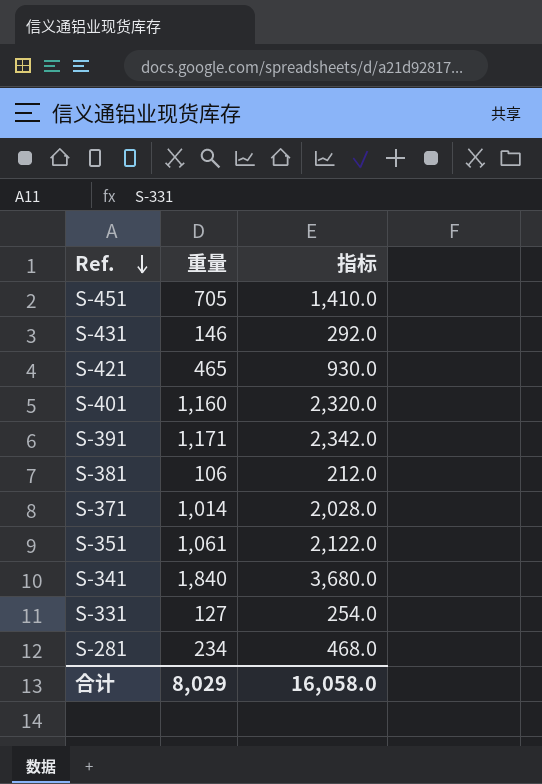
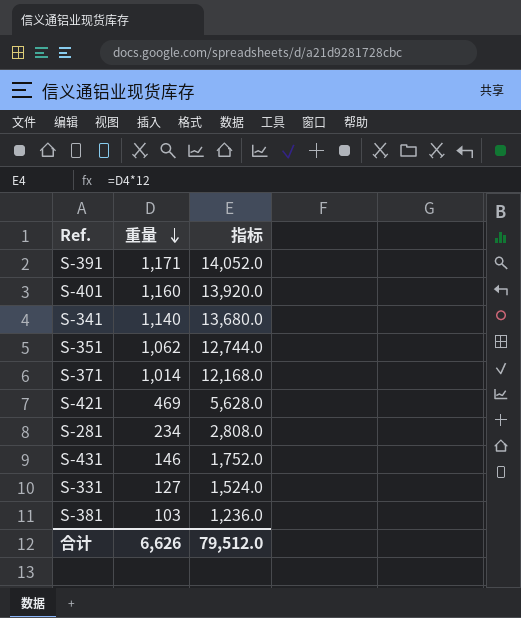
row order: Ref. descending -> 重量 descending
column 指标 | formula: [重量] * 2 -> [重量] * 12
row S-451: 705 | 1,410.0 -> none
S-341 | 重量: 1,840 -> 1,140
S-351 | 重量: 1,061 -> 1,062
S-421 | 重量: 465 -> 469
S-381 | 重量: 106 -> 103
合计 | 重量: 8,029 -> 6,626
合计 | 指标: 16,058.0 -> 79,512.0

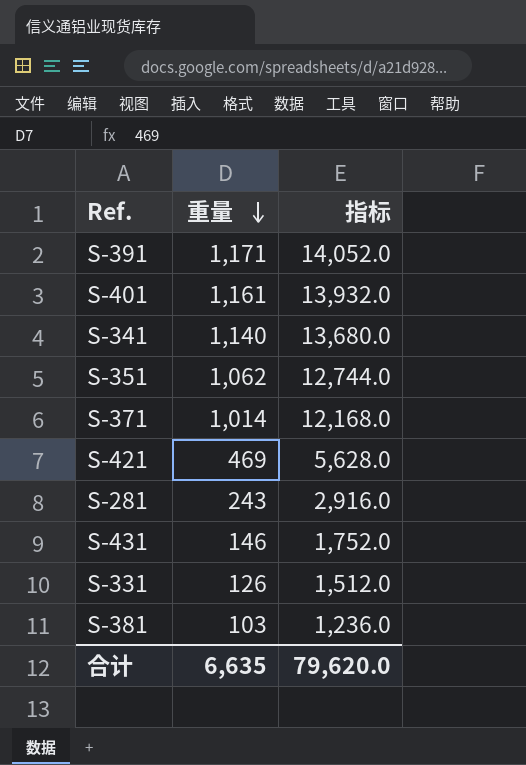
S-401 | 重量: 1,160 -> 1,161
S-401 | 指标: 13,920.0 -> 13,932.0
S-281 | 重量: 234 -> 243
S-281 | 指标: 2,808.0 -> 2,916.0
S-331 | 重量: 127 -> 126
S-331 | 指标: 1,524.0 -> 1,512.0
合计 | 重量: 6,626 -> 6,635
合计 | 指标: 79,512.0 -> 79,620.0

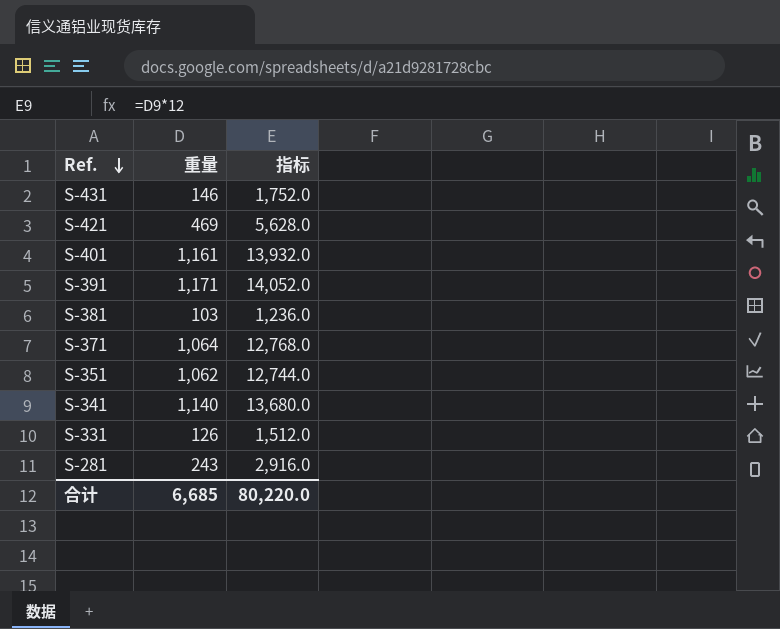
row order: 重量 descending -> Ref. descending
S-371 | 重量: 1,014 -> 1,064
S-371 | 指标: 12,168.0 -> 12,768.0
合计 | 重量: 6,635 -> 6,685
合计 | 指标: 79,620.0 -> 80,220.0

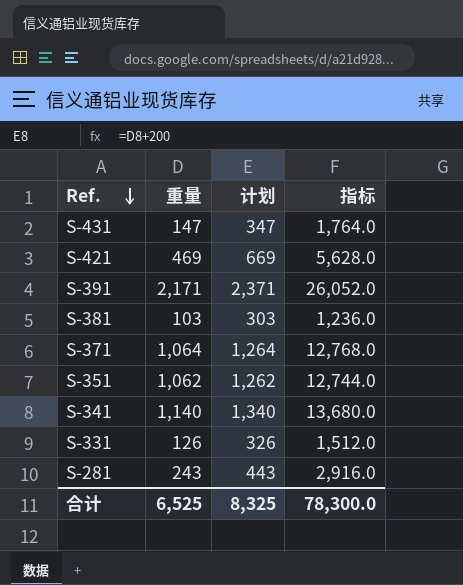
column 计划 | formula: none -> [重量] + 200
row S-401: 1,161 | 13,932.0 -> none
S-431 | 重量: 146 -> 147
S-431 | 指标: 1,752.0 -> 1,764.0
S-391 | 重量: 1,171 -> 2,171
S-391 | 指标: 14,052.0 -> 26,052.0
合计 | 重量: 6,685 -> 6,525
合计 | 指标: 80,220.0 -> 78,300.0

